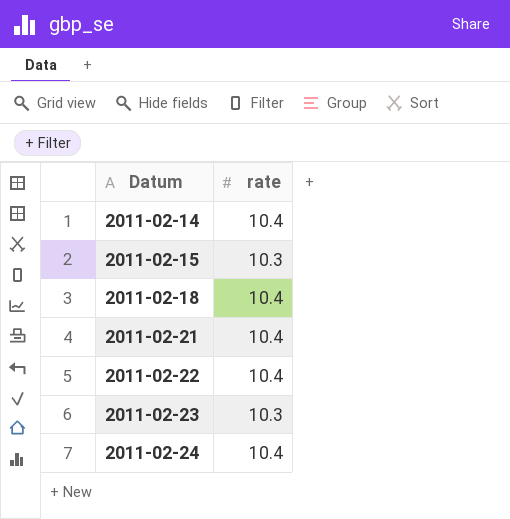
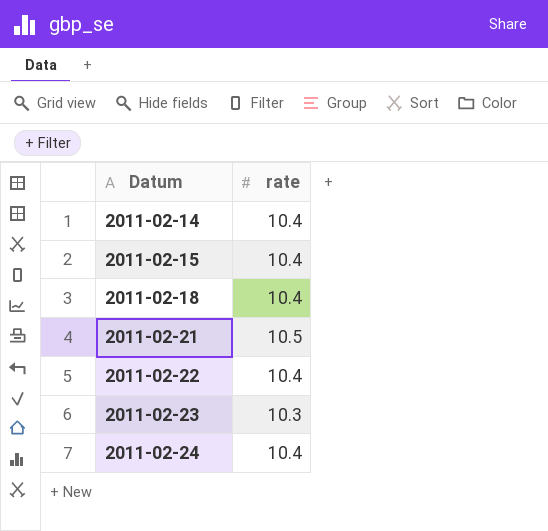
2011-02-15 | rate: 10.3 -> 10.4
2011-02-21 | rate: 10.4 -> 10.5

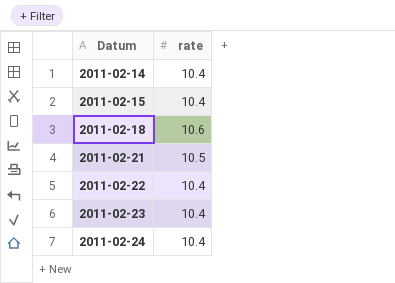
2011-02-18 | rate: 10.4 -> 10.6
2011-02-23 | rate: 10.3 -> 10.4

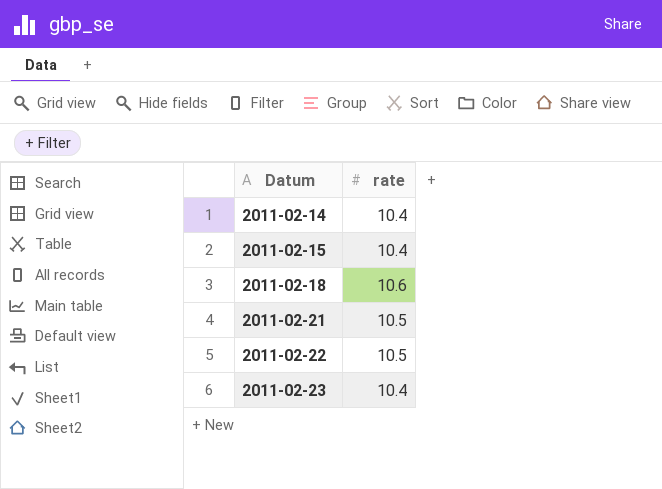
row 2011-02-24: 10.4 -> none
2011-02-22 | rate: 10.4 -> 10.5

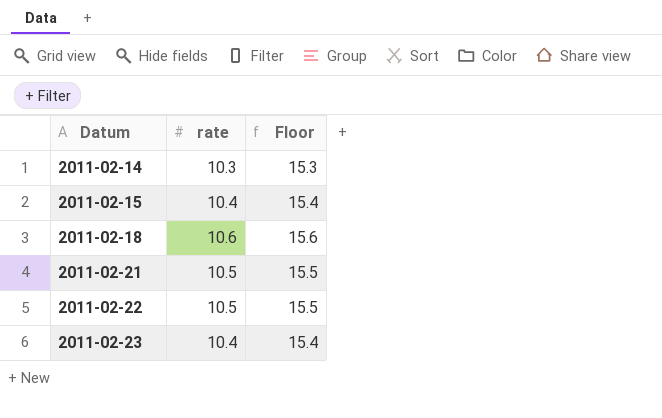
column Floor | formula: none -> [rate] + 5
2011-02-14 | rate: 10.4 -> 10.3

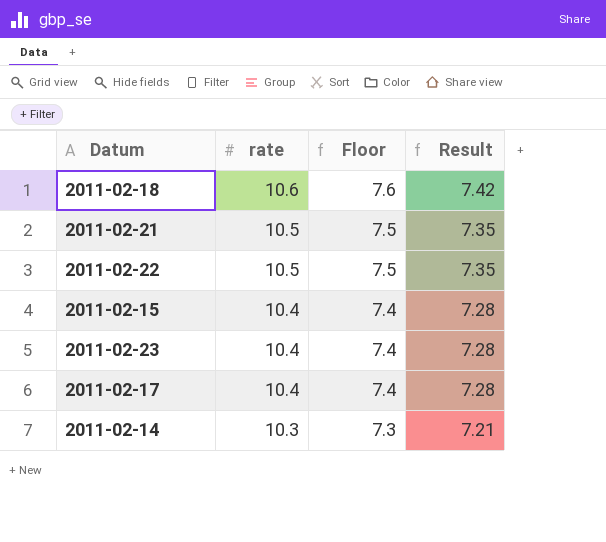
row order: Datum ascending -> rate descending
column Floor | formula: [rate] + 5 -> [rate] - 3
column Result | formula: none -> [rate] * 0.7
row 2011-02-17: none -> 10.4 | 7.4 | 7.28

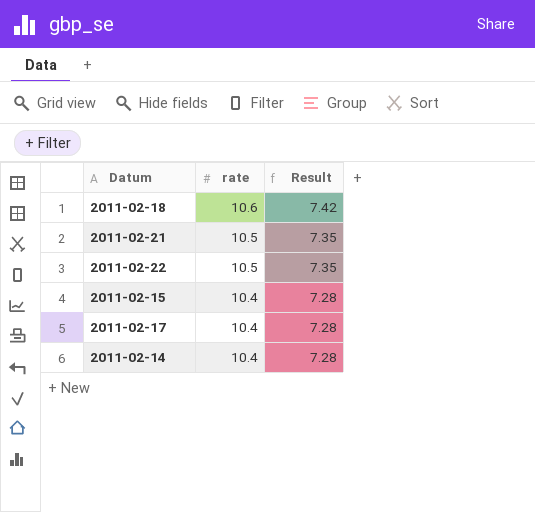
column Floor | formula: [rate] - 3 -> none
row 2011-02-23: 10.4 | 7.4 | 7.28 -> none
2011-02-14 | rate: 10.3 -> 10.4
2011-02-14 | Result: 7.21 -> 7.28

